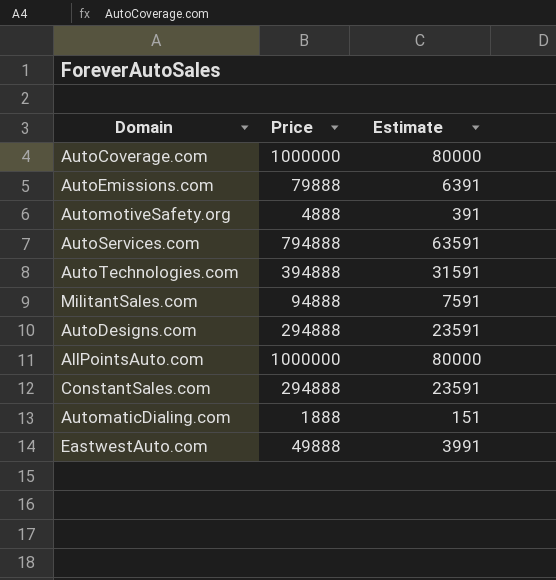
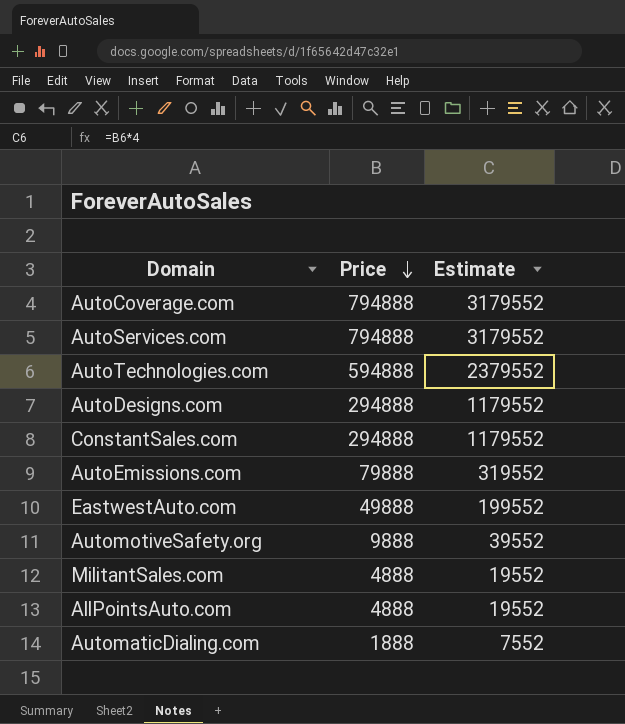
row order: none -> Price descending
column Estimate | formula: [Price] * 0.08 -> [Price] * 4
AutoCoverage.com | Price: 1000000 -> 794888
AutoTechnologies.com | Price: 394888 -> 594888
AutomotiveSafety.org | Price: 4888 -> 9888
MilitantSales.com | Price: 94888 -> 4888
AllPointsAuto.com | Price: 1000000 -> 4888

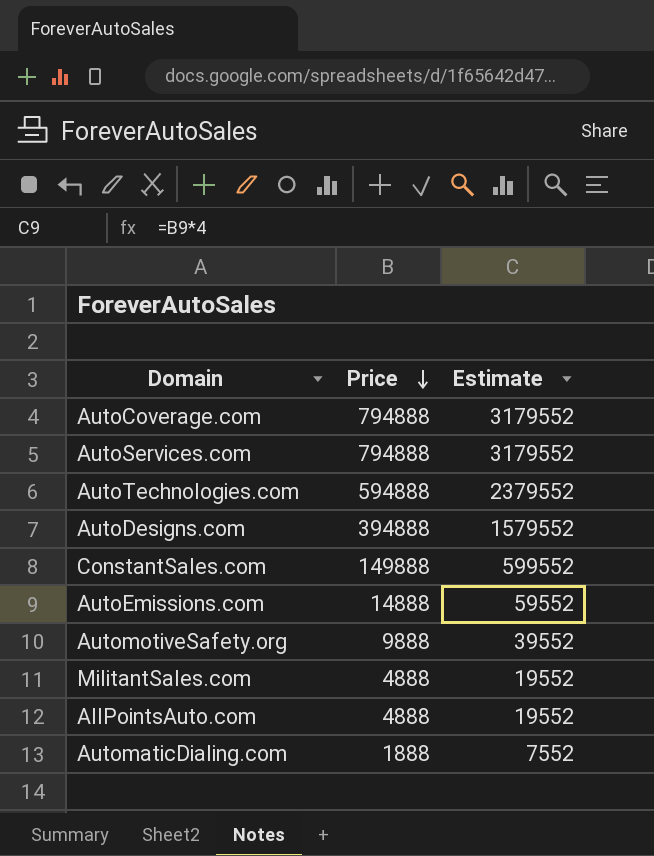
row EastwestAuto.com: 49888 | 199552 -> none
AutoDesigns.com | Price: 294888 -> 394888
AutoDesigns.com | Estimate: 1179552 -> 1579552
ConstantSales.com | Price: 294888 -> 149888
ConstantSales.com | Estimate: 1179552 -> 599552
AutoEmissions.com | Price: 79888 -> 14888
AutoEmissions.com | Estimate: 319552 -> 59552

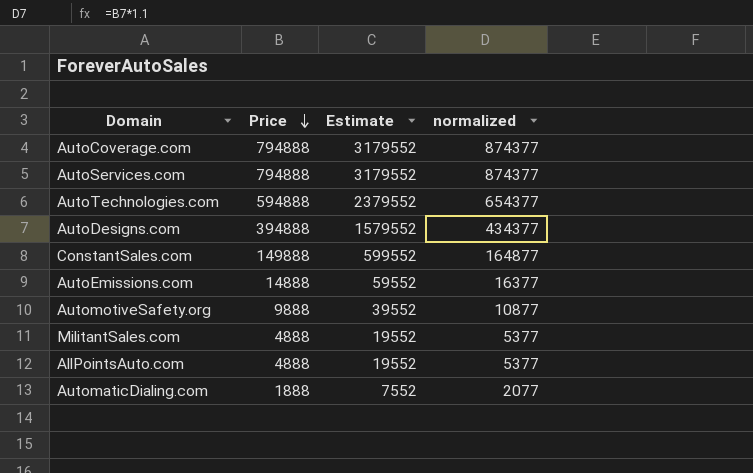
column normalized | formula: none -> [Price] * 1.1

